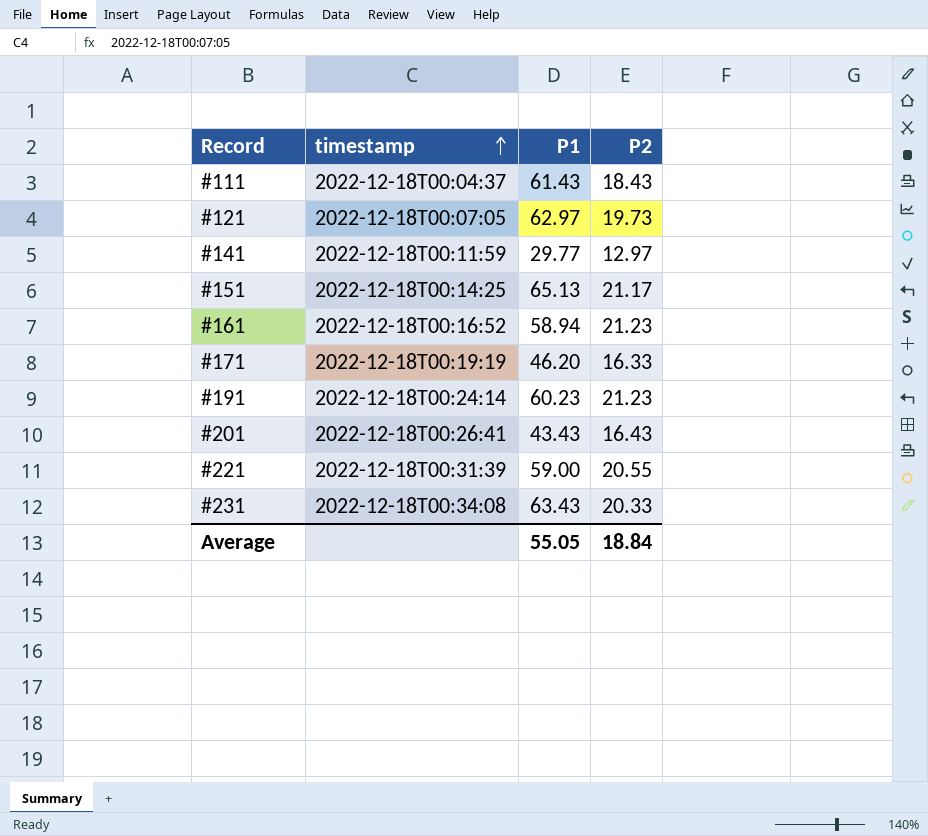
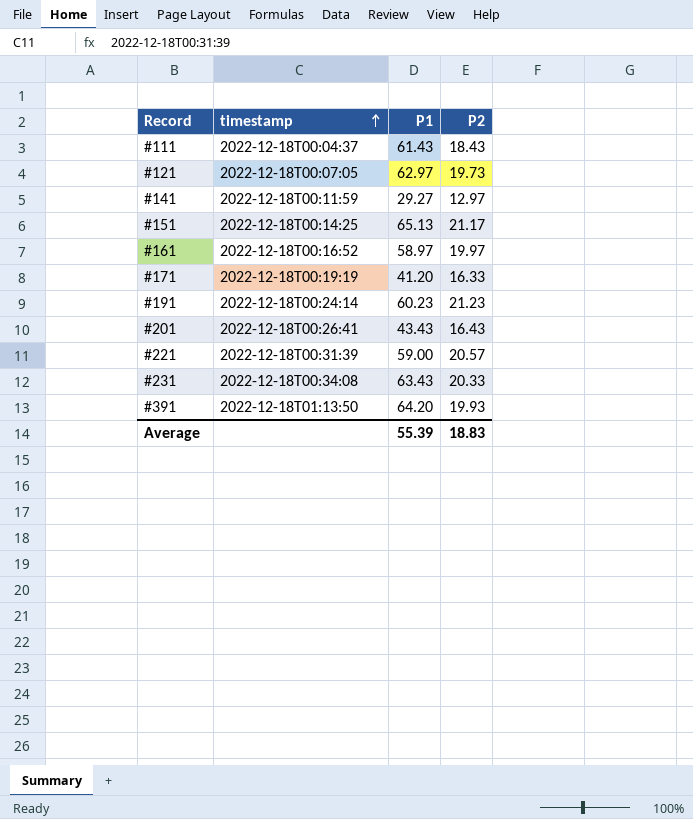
#141 | P1: 29.77 -> 29.27
#161 | P1: 58.94 -> 58.97
#161 | P2: 21.23 -> 19.97
#171 | P1: 46.20 -> 41.20
#221 | P2: 20.55 -> 20.57
row #391: none -> 2022-12-18T01:13:50 | 64.20 | 19.93
Average | P1: 55.05 -> 55.39
Average | P2: 18.84 -> 18.83

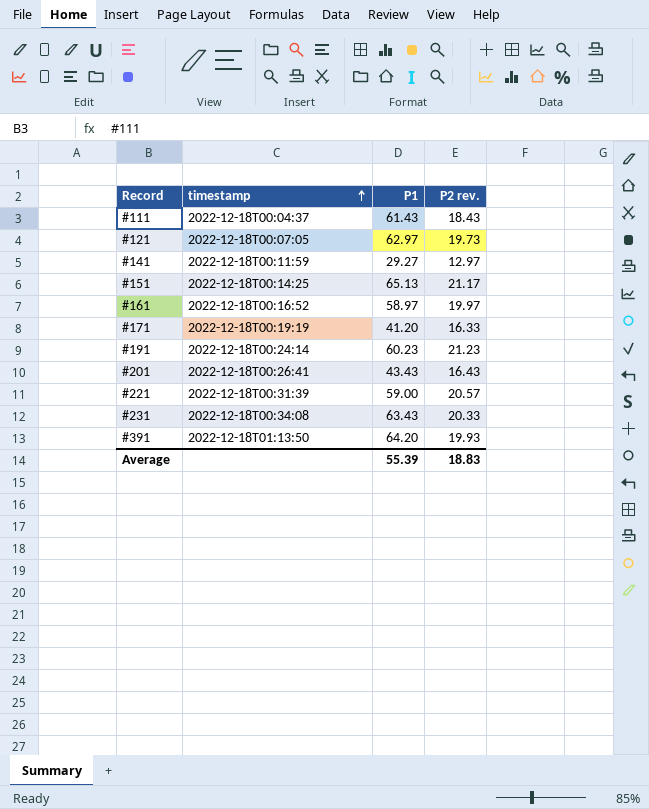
column name: P2 -> P2 rev.

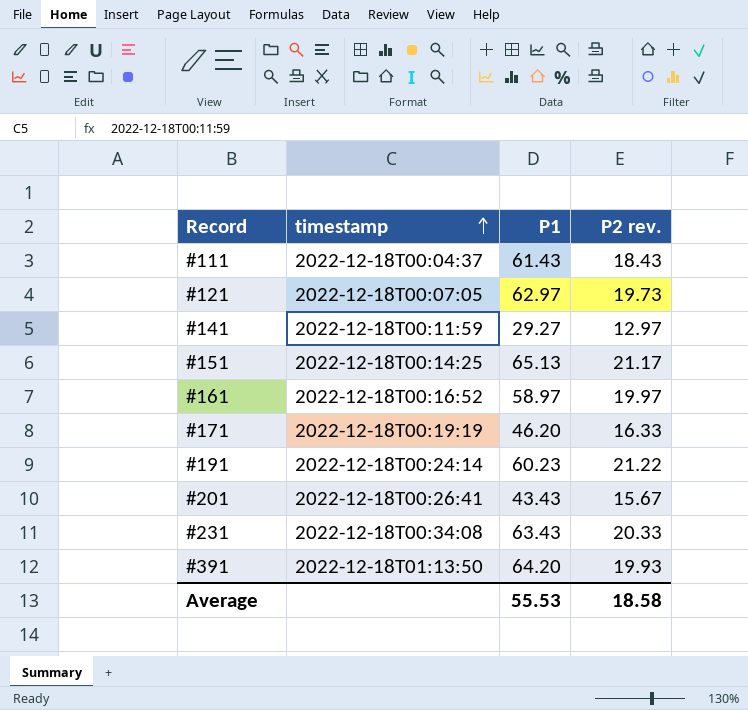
row #221: 2022-12-18T00:31:39 | 59.00 | 20.57 -> none
#171 | P1: 41.20 -> 46.20
#191 | P2 rev.: 21.23 -> 21.22
#201 | P2 rev.: 16.43 -> 15.67
Average | P1: 55.39 -> 55.53
Average | P2 rev.: 18.83 -> 18.58

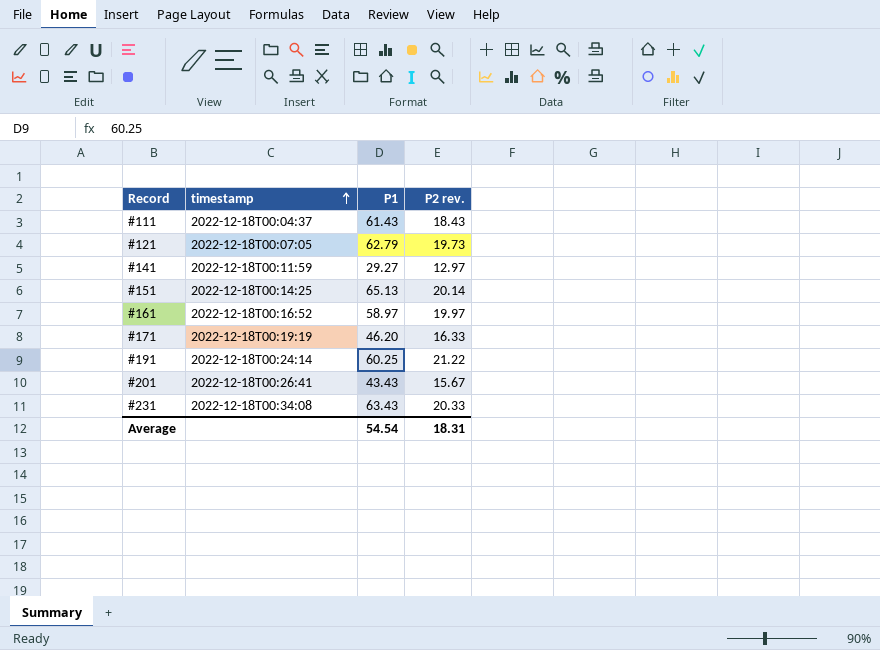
row #391: 2022-12-18T01:13:50 | 64.20 | 19.93 -> none
#121 | P1: 62.97 -> 62.79
#151 | P2 rev.: 21.17 -> 20.14
#191 | P1: 60.23 -> 60.25
Average | P1: 55.53 -> 54.54
Average | P2 rev.: 18.58 -> 18.31

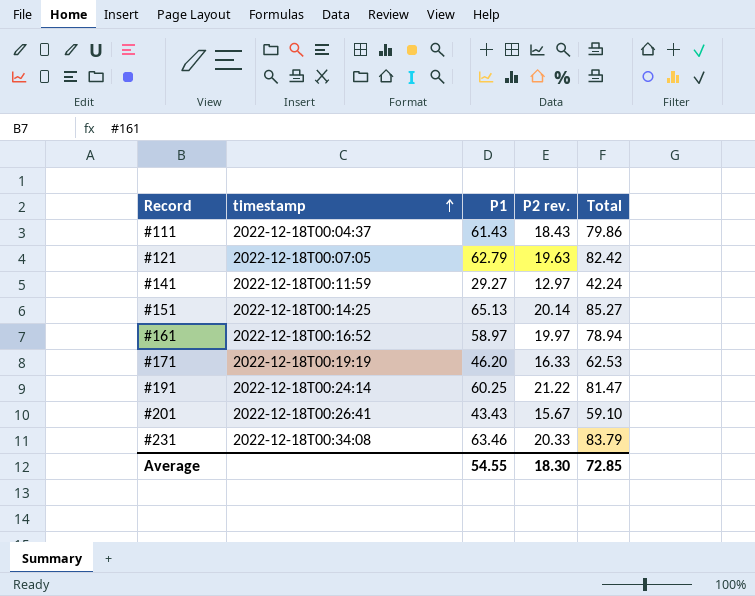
column Total | formula: none -> [P1] + [P2 rev.]
#121 | P2 rev.: 19.73 -> 19.63
#231 | P1: 63.43 -> 63.46
Average | P1: 54.54 -> 54.55
Average | P2 rev.: 18.31 -> 18.30

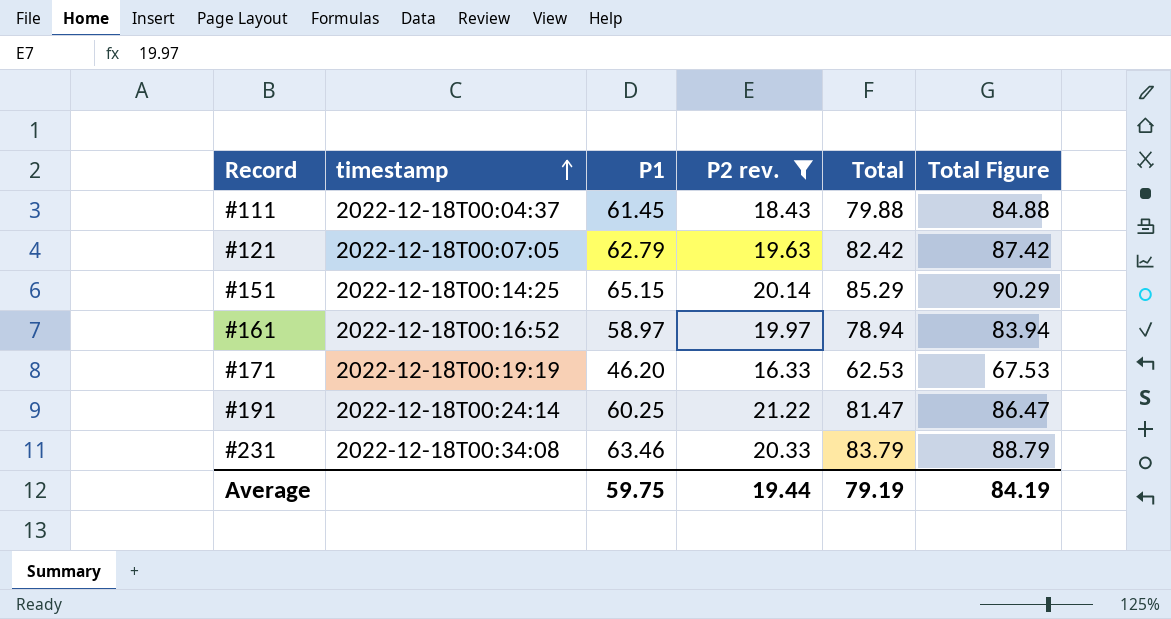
filter: none -> P2 rev. >= 16.33
column Total Figure | formula: none -> [Total] + 5
#111 | P1: 61.43 -> 61.45
#111 | Total: 79.86 -> 79.88
#151 | P1: 65.13 -> 65.15
#151 | Total: 85.27 -> 85.29
Average | P1: 54.55 -> 59.75
Average | P2 rev.: 18.30 -> 19.44
Average | Total: 72.85 -> 79.19

